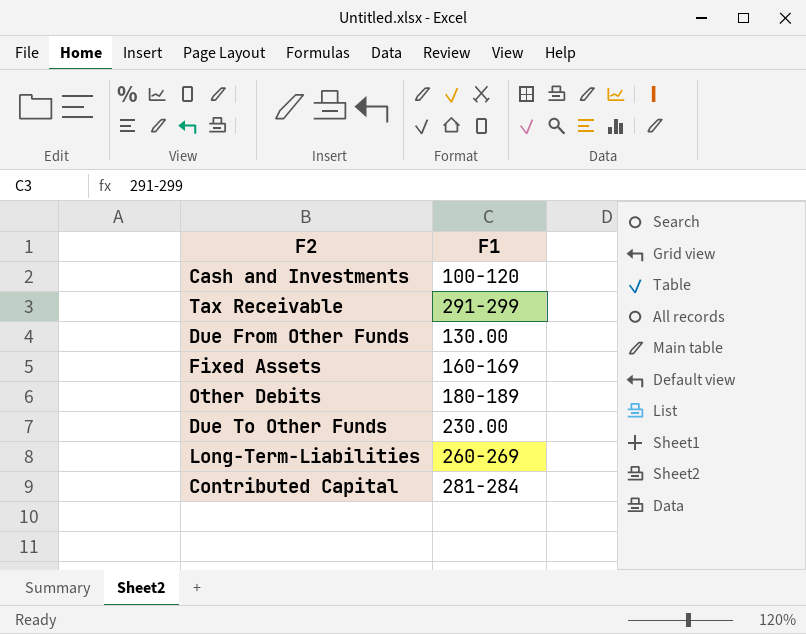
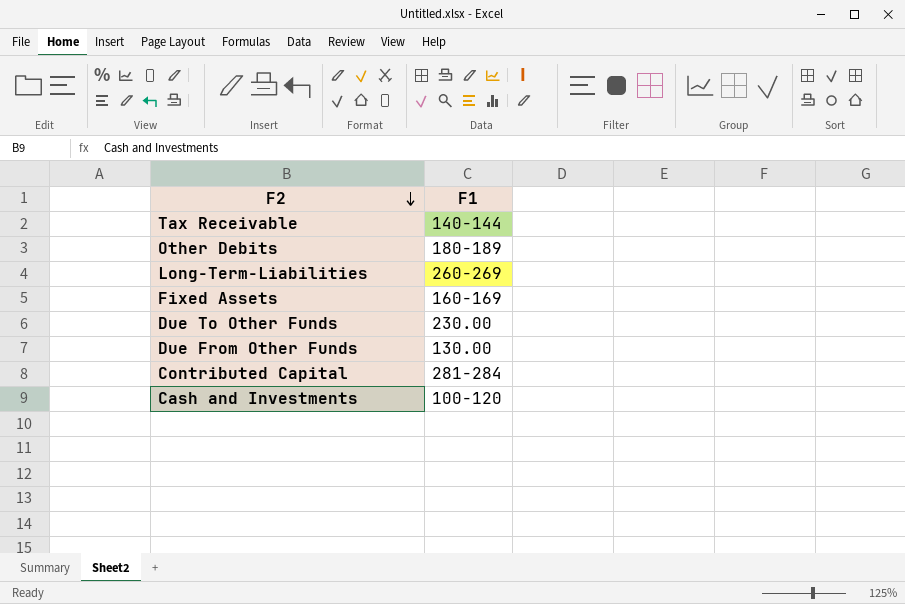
row order: none -> F2 descending
Tax Receivable | F1: 291-299 -> 140-144

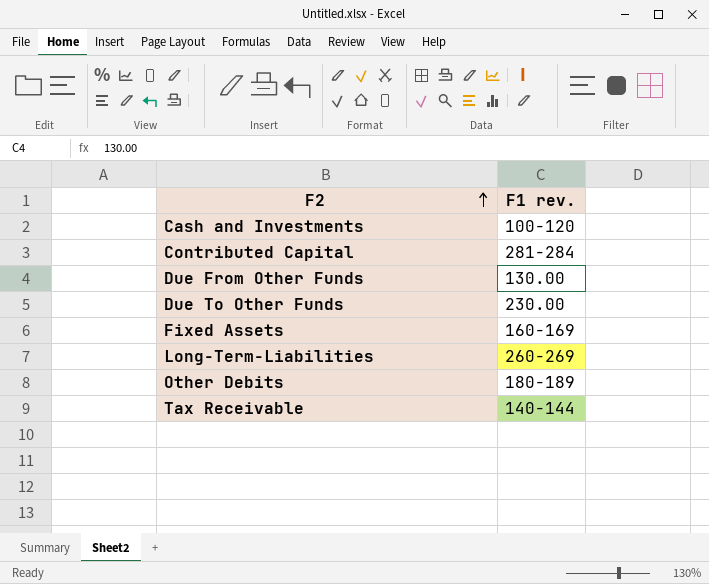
row order: F2 descending -> F2 ascending
column name: F1 -> F1 rev.

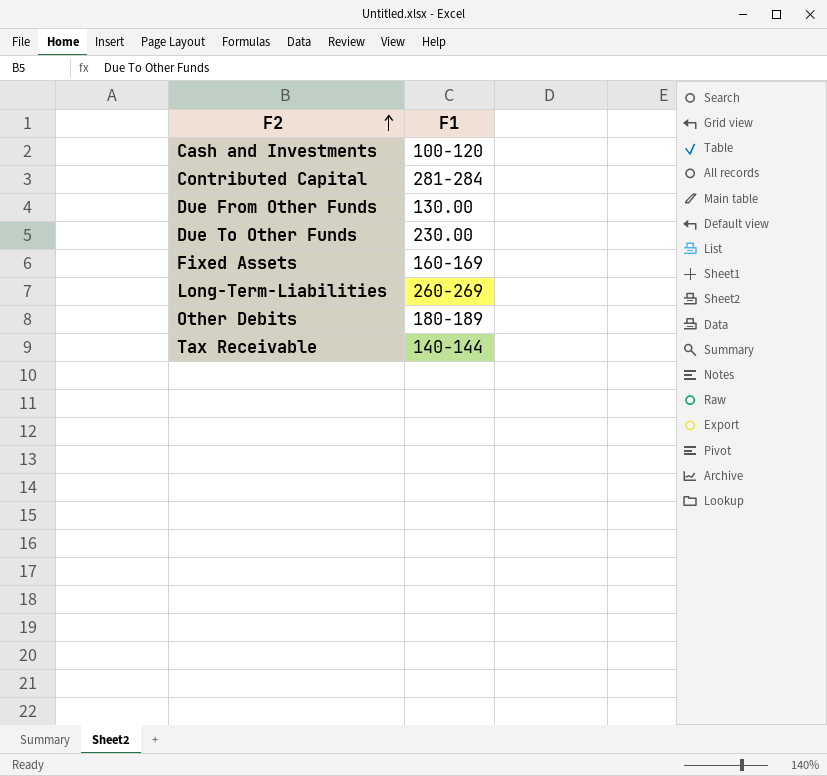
column name: F1 rev. -> F1

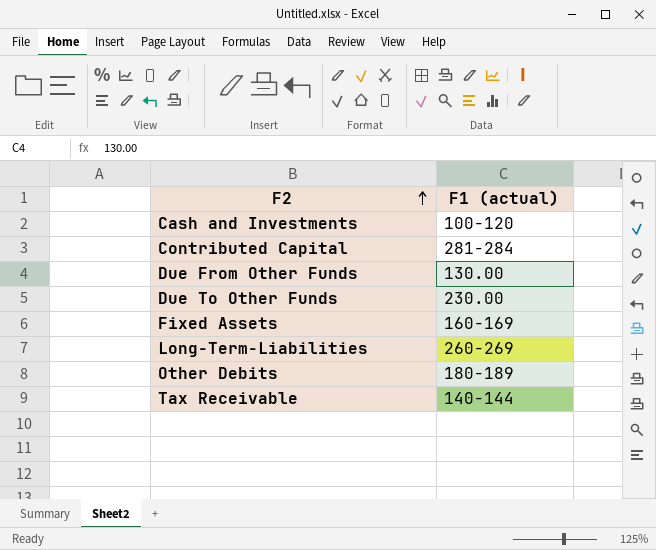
column name: F1 -> F1 (actual)

